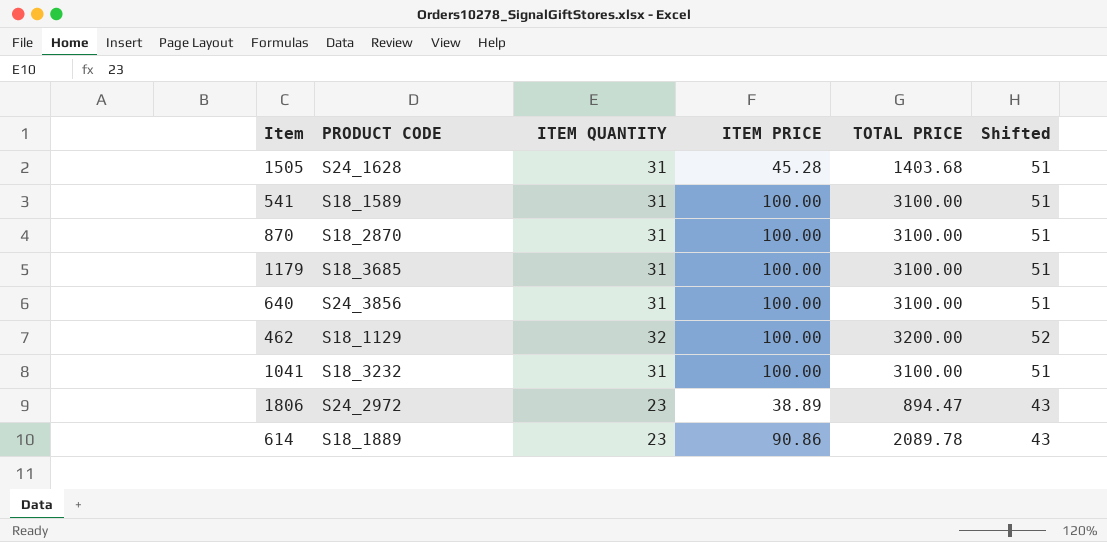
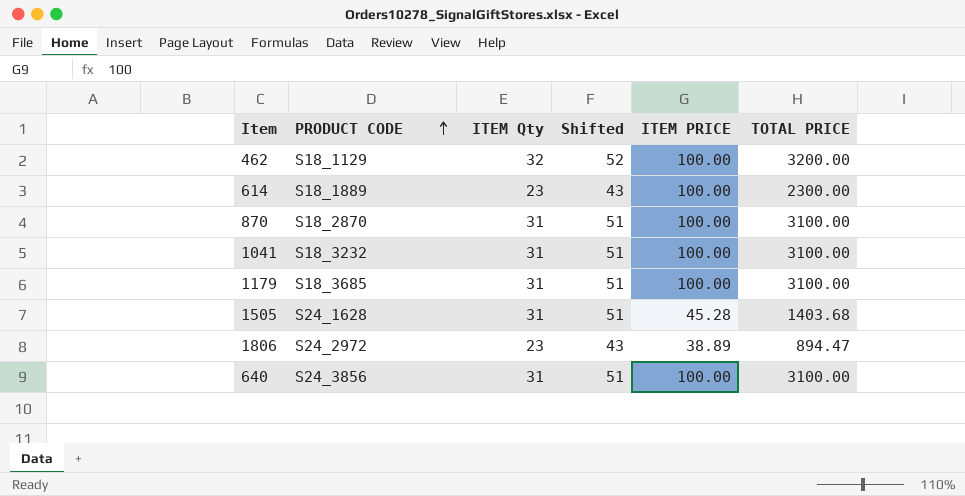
row order: none -> PRODUCT CODE ascending
column name: ITEM QUANTITY -> ITEM Qty
column Shifted | position: 6 -> 4
row 541: S18_1589 | 31 | 100.00 | 3100.00 | 51 -> none
614 | ITEM PRICE: 90.86 -> 100.00
614 | TOTAL PRICE: 2089.78 -> 2300.00

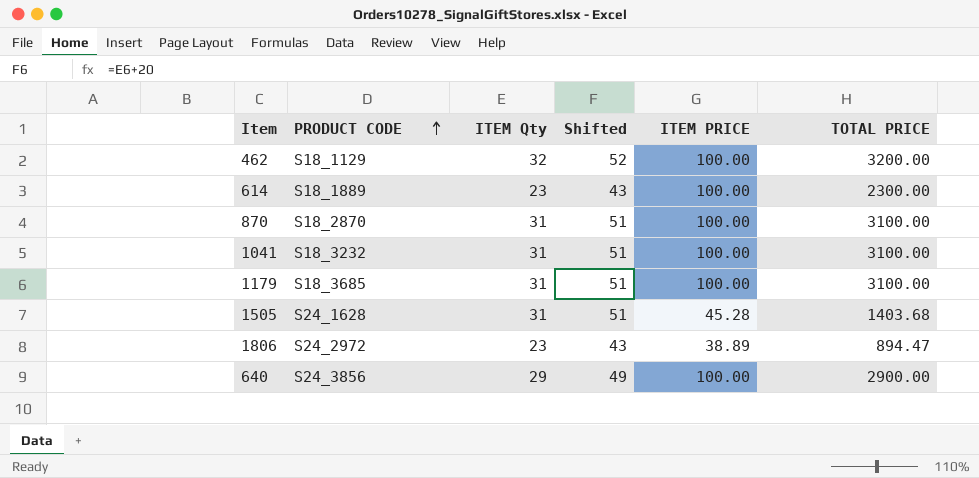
640 | ITEM Qty: 31 -> 29
640 | Shifted: 51 -> 49
640 | TOTAL PRICE: 3100.00 -> 2900.00

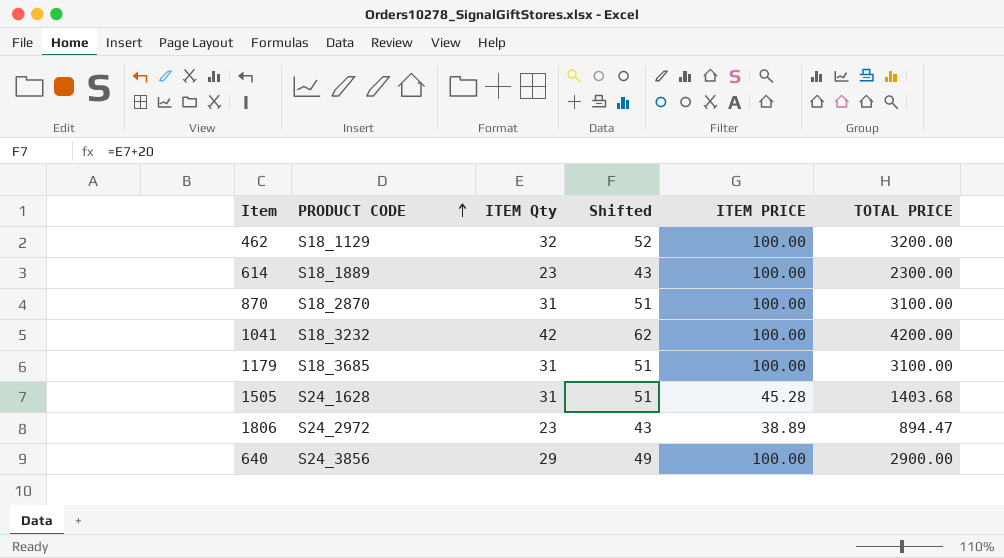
1041 | ITEM Qty: 31 -> 42
1041 | Shifted: 51 -> 62
1041 | TOTAL PRICE: 3100.00 -> 4200.00

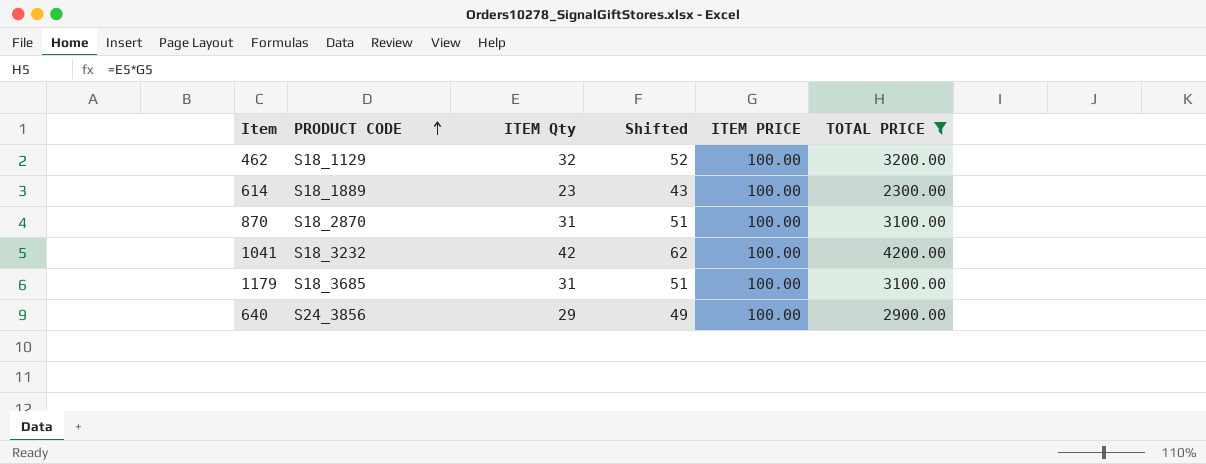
filter: none -> TOTAL PRICE >= 2300.00

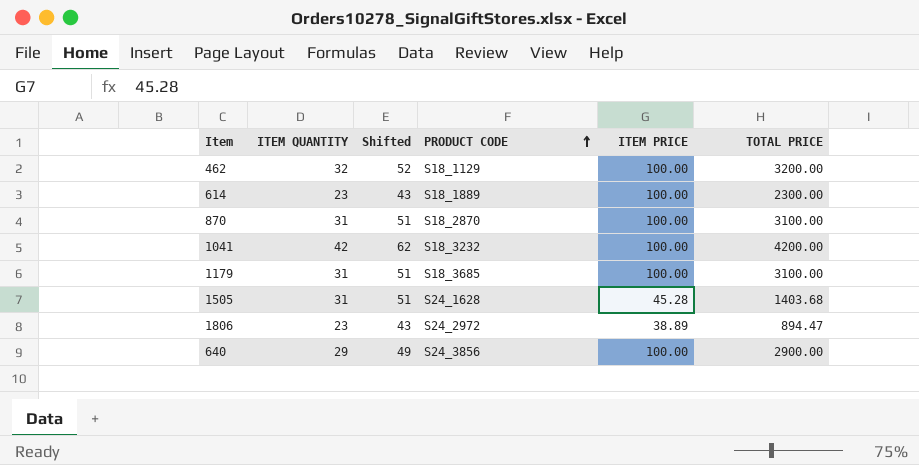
filter: TOTAL PRICE >= 2300.00 -> none
column name: ITEM Qty -> ITEM QUANTITY
column PRODUCT CODE | position: 2 -> 4

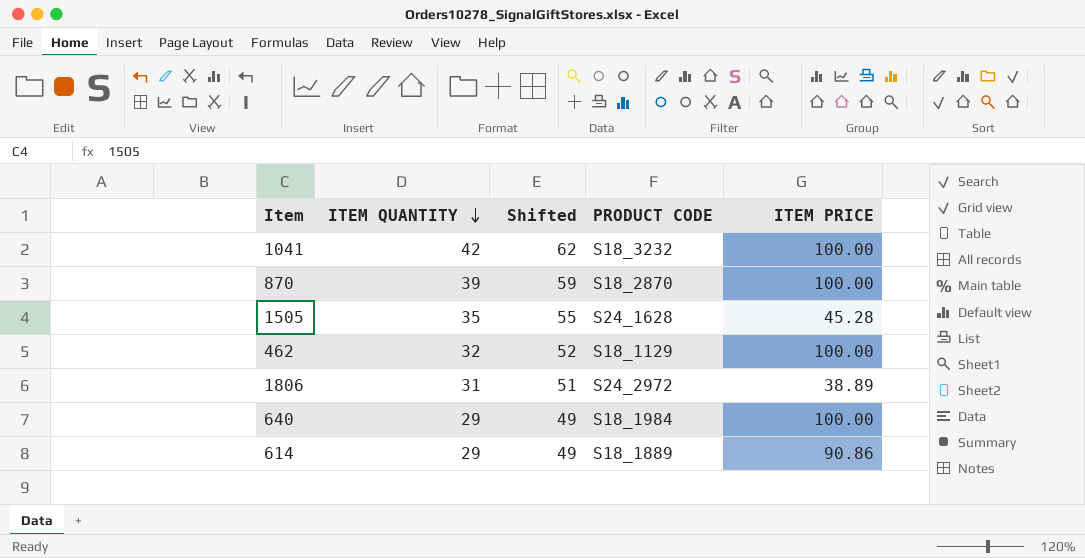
row order: PRODUCT CODE ascending -> ITEM QUANTITY descending
column TOTAL PRICE | formula: [ITEM QUANTITY] * [ITEM PRICE] -> none
row 1179: 31 | 51 | S18_3685 | 100.00 | 3100.00 -> none
870 | ITEM QUANTITY: 31 -> 39
870 | Shifted: 51 -> 59
1505 | ITEM QUANTITY: 31 -> 35
1505 | Shifted: 51 -> 55
1806 | ITEM QUANTITY: 23 -> 31
1806 | Shifted: 43 -> 51
640 | PRODUCT CODE: S24_3856 -> S18_1984
614 | ITEM QUANTITY: 23 -> 29
614 | Shifted: 43 -> 49
614 | ITEM PRICE: 100.00 -> 90.86

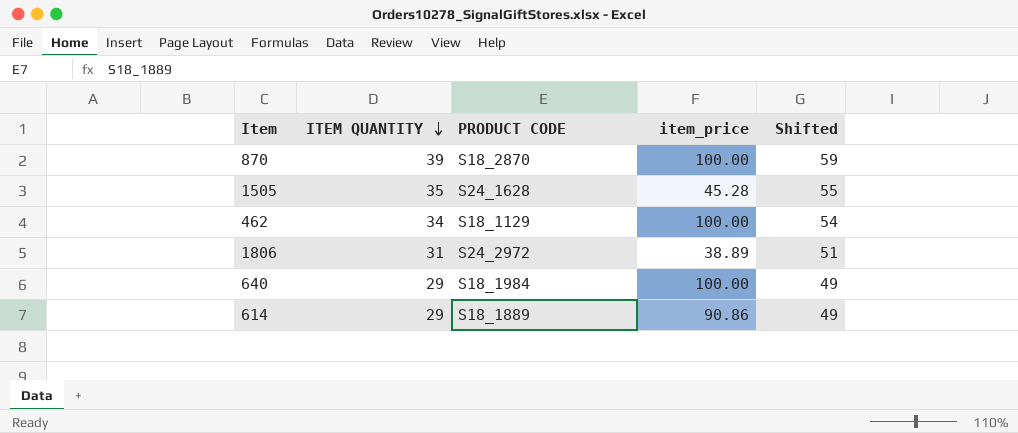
column name: ITEM PRICE -> item_price
column Shifted | position: 3 -> 5
row 1041: 42 | 62 | S18_3232 | 100.00 -> none
462 | ITEM QUANTITY: 32 -> 34
462 | Shifted: 52 -> 54

